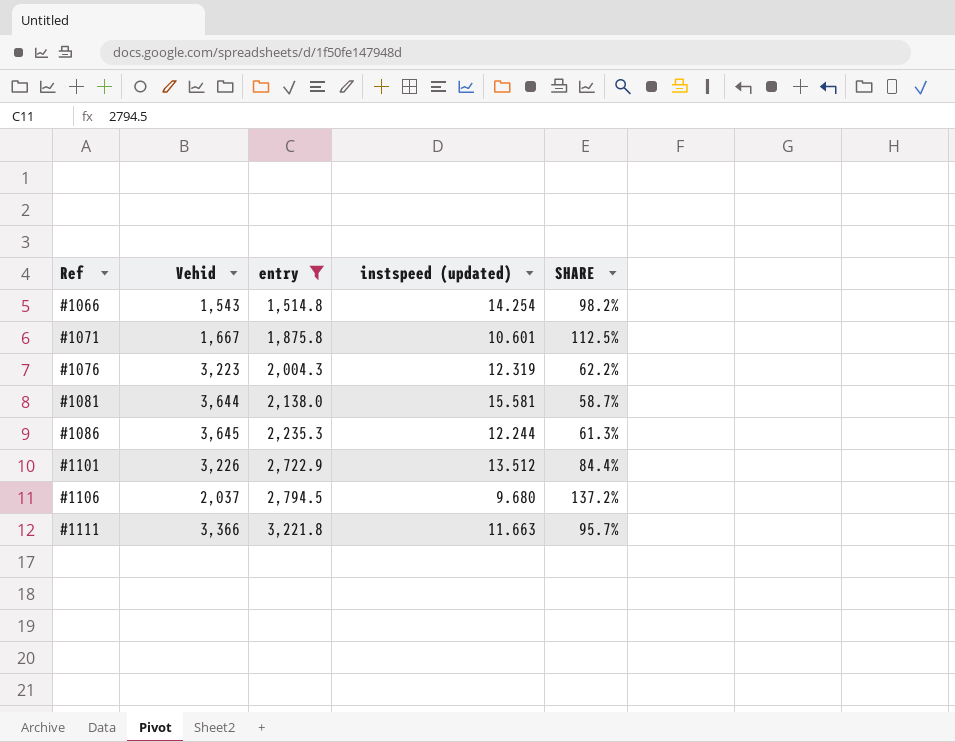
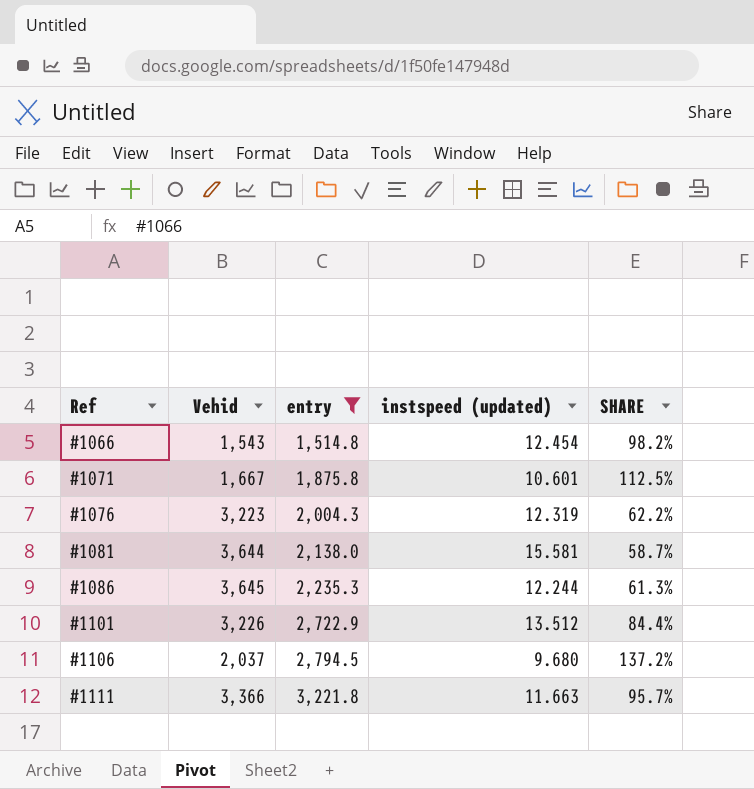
#1066 | instspeed (updated): 14.254 -> 12.454

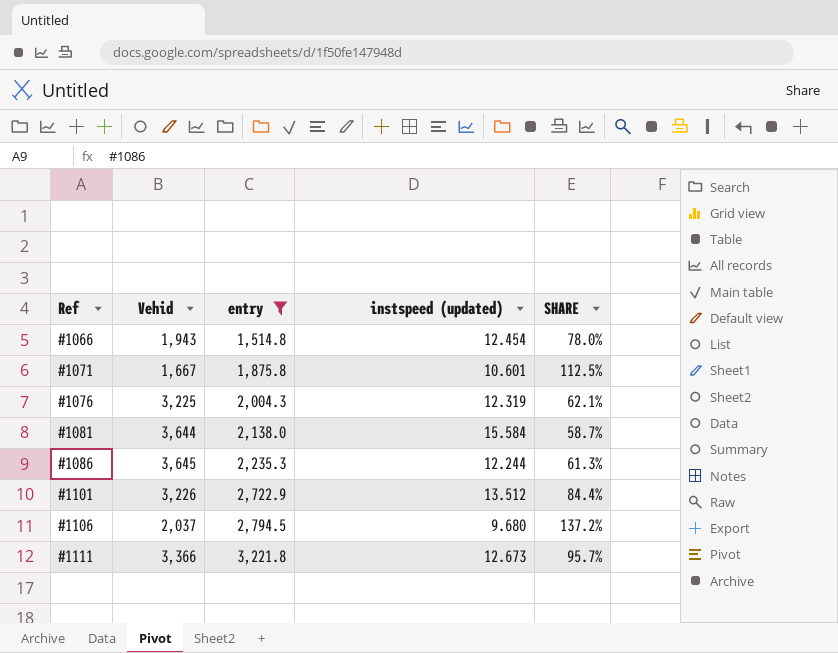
#1066 | Vehid: 1,543 -> 1,943
#1066 | SHARE: 98.2% -> 78.0%
#1076 | Vehid: 3,223 -> 3,225
#1076 | SHARE: 62.2% -> 62.1%
#1081 | instspeed (updated): 15.581 -> 15.584
#1111 | instspeed (updated): 11.663 -> 12.673

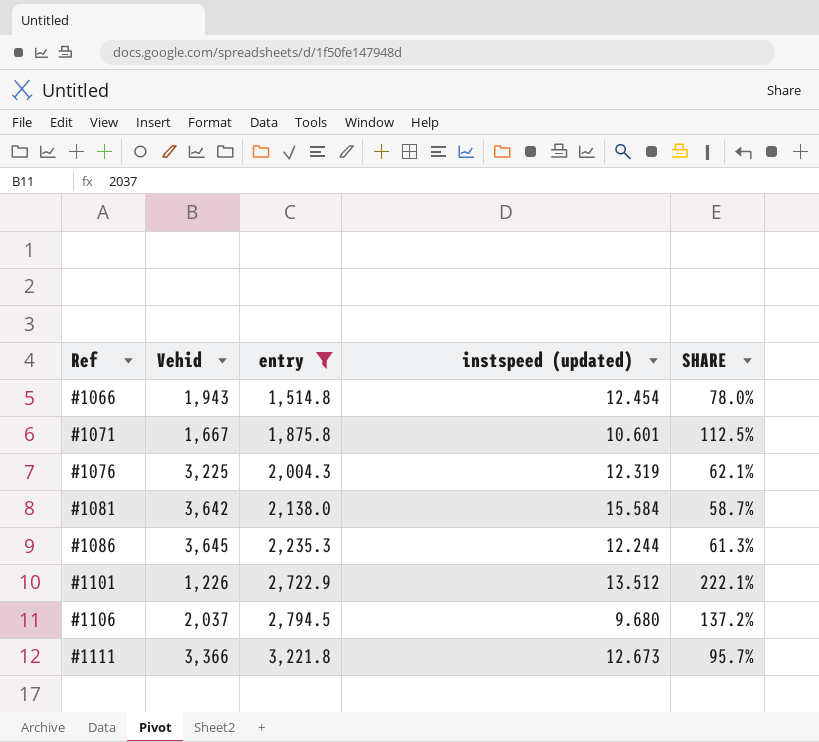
#1081 | Vehid: 3,644 -> 3,642
#1101 | Vehid: 3,226 -> 1,226
#1101 | SHARE: 84.4% -> 222.1%

